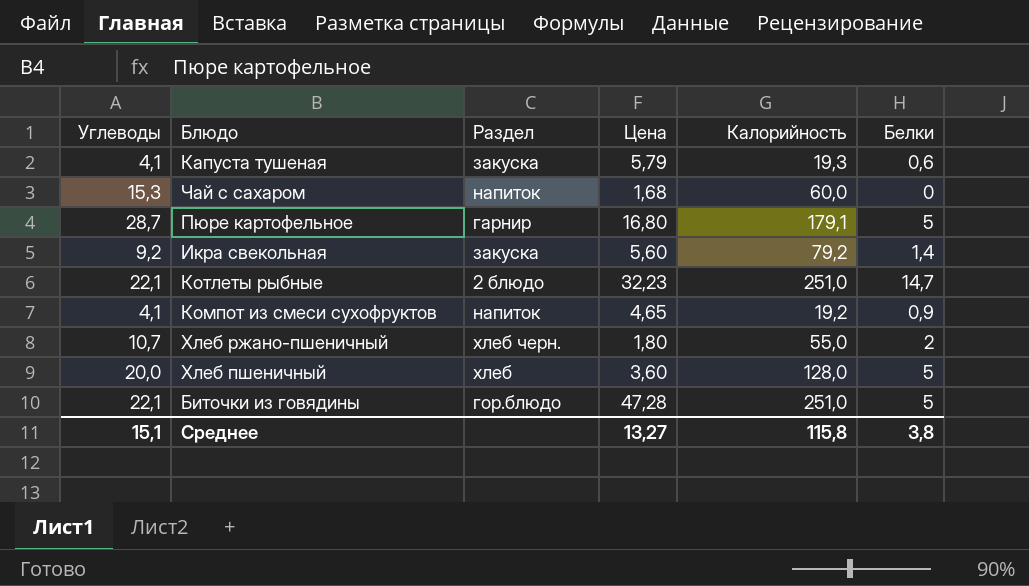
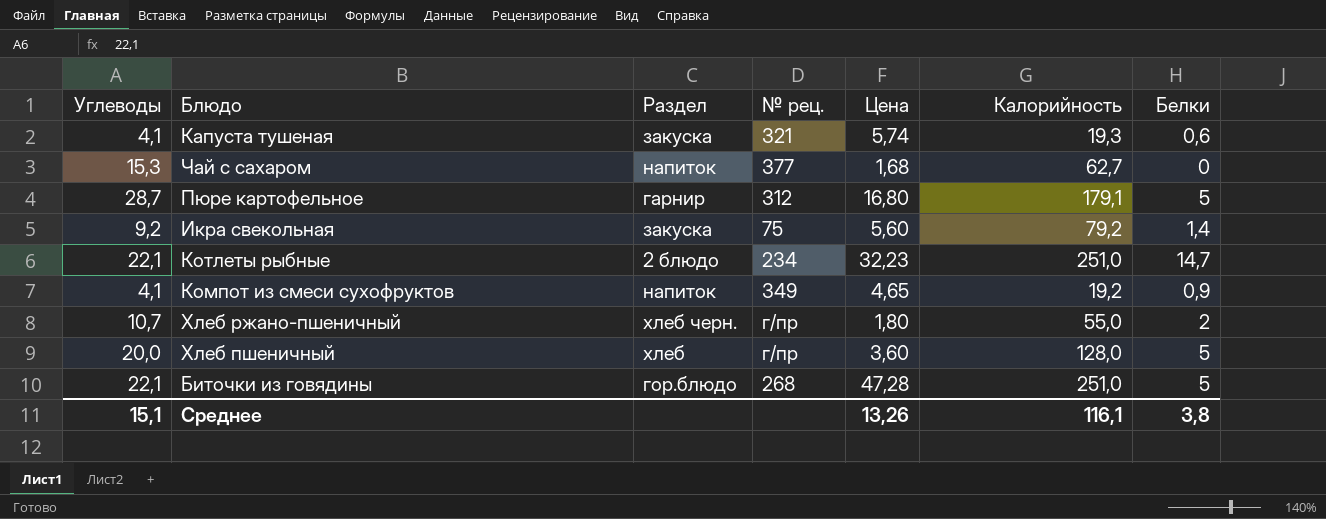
column № рец. | position: none -> 4
Капуста тушеная | Цена: 5,79 -> 5,74
Чай с сахаром | Калорийность: 60,0 -> 62,7
Среднее | Цена: 13,27 -> 13,26
Среднее | Калорийность: 115,8 -> 116,1

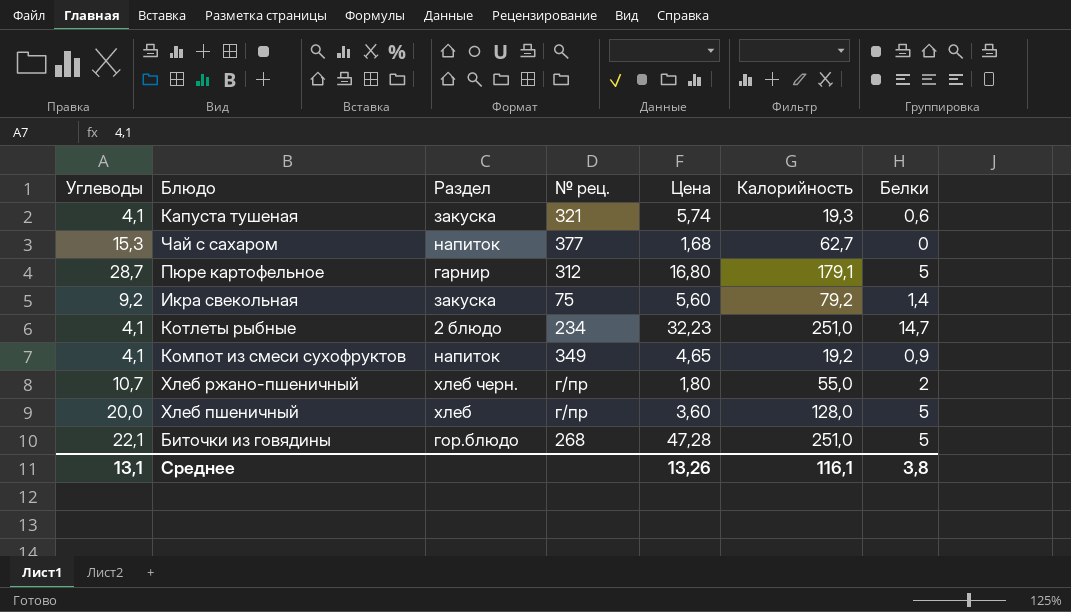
Котлеты рыбные | Углеводы: 22,1 -> 4,1
Среднее | Углеводы: 15,1 -> 13,1

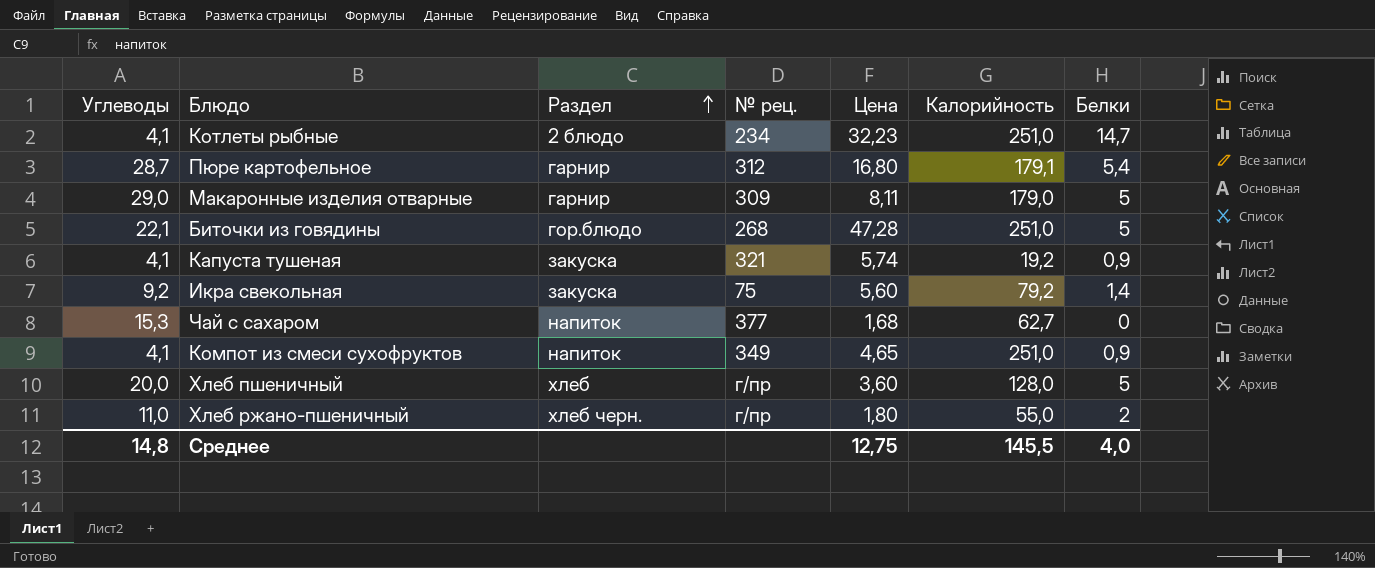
row order: none -> Раздел ascending
Пюре картофельное | Белки: 5 -> 5,4
row Макаронные изделия отварные: none -> 29,0 | гарнир | 309 | 8,11 | 179,0 | 5
Капуста тушеная | Калорийность: 19,3 -> 19,2
Капуста тушеная | Белки: 0,6 -> 0,9
Компот из смеси сухофруктов | Калорийность: 19,2 -> 251,0
Хлеб ржано-пшеничный | Углеводы: 10,7 -> 11,0
Среднее | Углеводы: 13,1 -> 14,8
Среднее | Цена: 13,26 -> 12,75
Среднее | Калорийность: 116,1 -> 145,5
Среднее | Белки: 3,8 -> 4,0

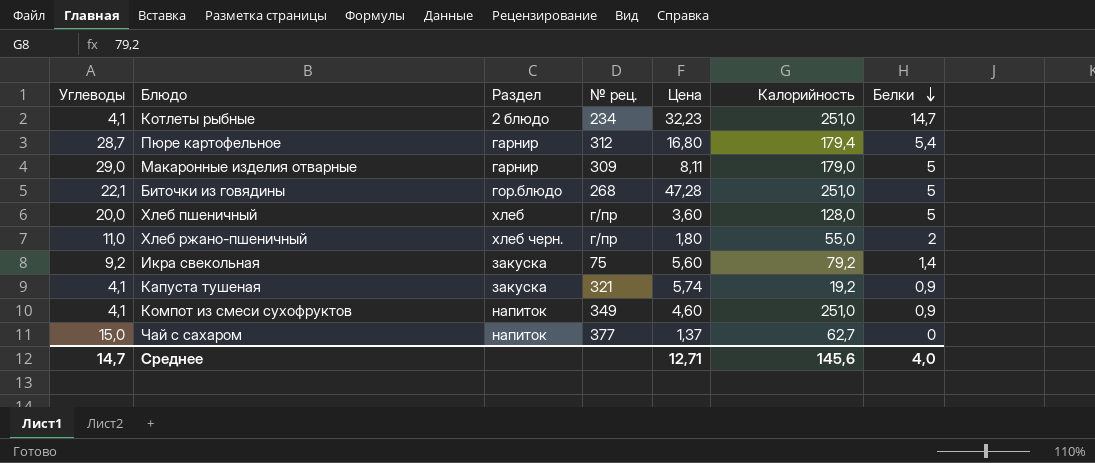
row order: Раздел ascending -> Белки descending
Пюре картофельное | Калорийность: 179,1 -> 179,4
Компот из смеси сухофруктов | Цена: 4,65 -> 4,60
Чай с сахаром | Углеводы: 15,3 -> 15,0
Чай с сахаром | Цена: 1,68 -> 1,37
Среднее | Углеводы: 14,8 -> 14,7
Среднее | Цена: 12,75 -> 12,71
Среднее | Калорийность: 145,5 -> 145,6

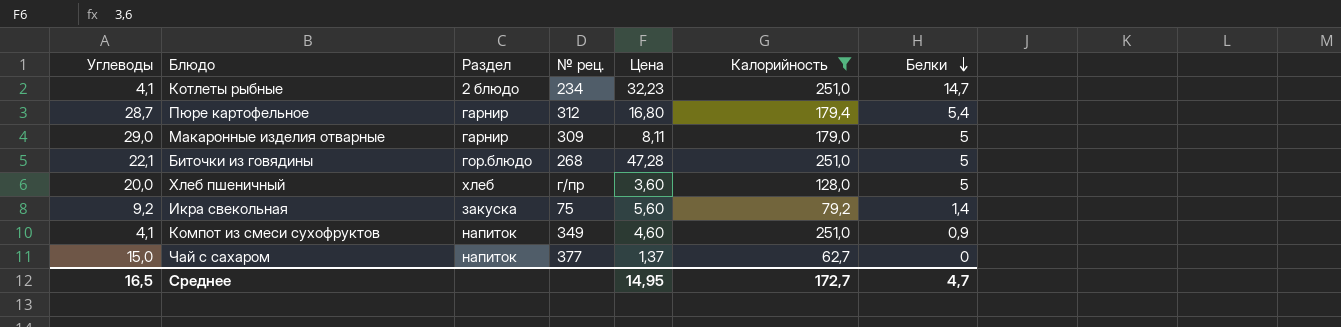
filter: none -> Калорийность >= 62,7
Среднее | Углеводы: 14,7 -> 16,5
Среднее | Цена: 12,71 -> 14,95
Среднее | Калорийность: 145,6 -> 172,7
Среднее | Белки: 4,0 -> 4,7

